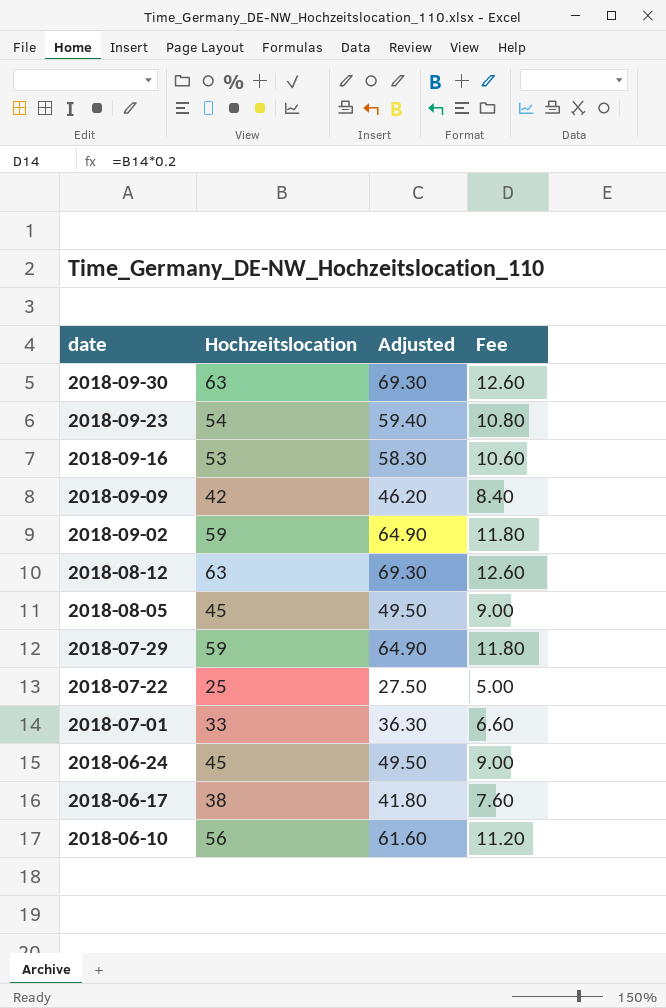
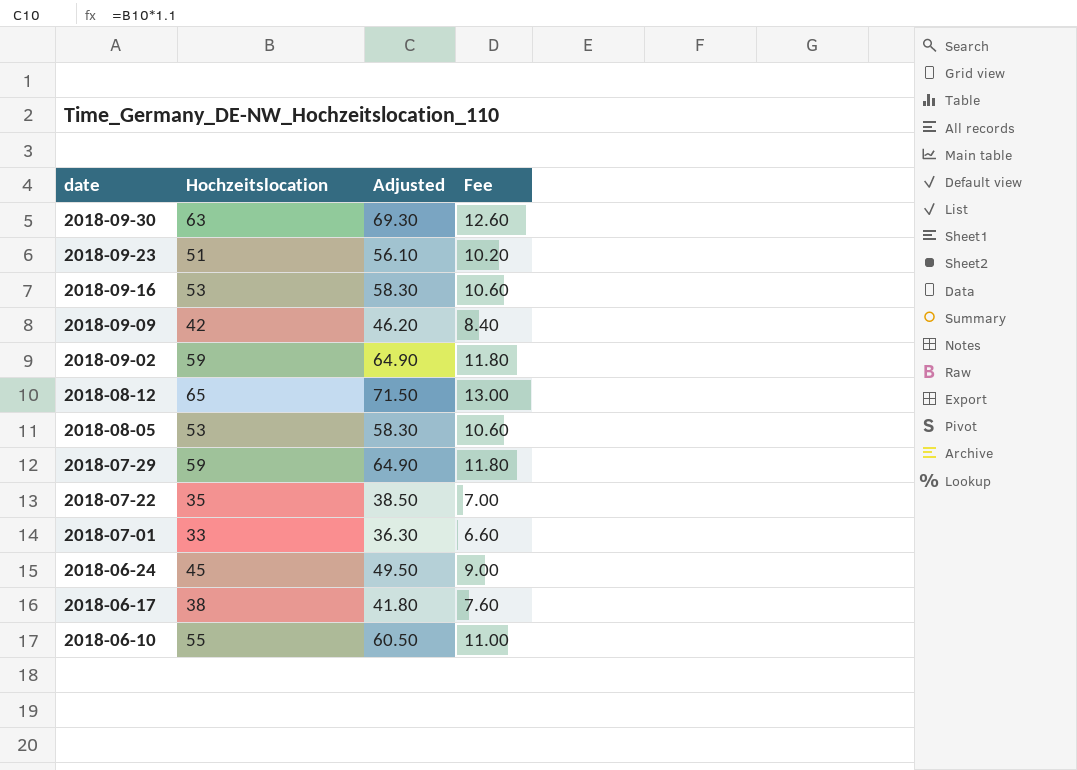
2018-09-23 | Hochzeitslocation: 54 -> 51
2018-09-23 | Adjusted: 59.40 -> 56.10
2018-09-23 | Fee: 10.80 -> 10.20
2018-08-12 | Hochzeitslocation: 63 -> 65
2018-08-12 | Adjusted: 69.30 -> 71.50
2018-08-12 | Fee: 12.60 -> 13.00
2018-08-05 | Hochzeitslocation: 45 -> 53
2018-08-05 | Adjusted: 49.50 -> 58.30
2018-08-05 | Fee: 9.00 -> 10.60
2018-07-22 | Hochzeitslocation: 25 -> 35
2018-07-22 | Adjusted: 27.50 -> 38.50
2018-07-22 | Fee: 5.00 -> 7.00
2018-06-10 | Hochzeitslocation: 56 -> 55
2018-06-10 | Adjusted: 61.60 -> 60.50
2018-06-10 | Fee: 11.20 -> 11.00

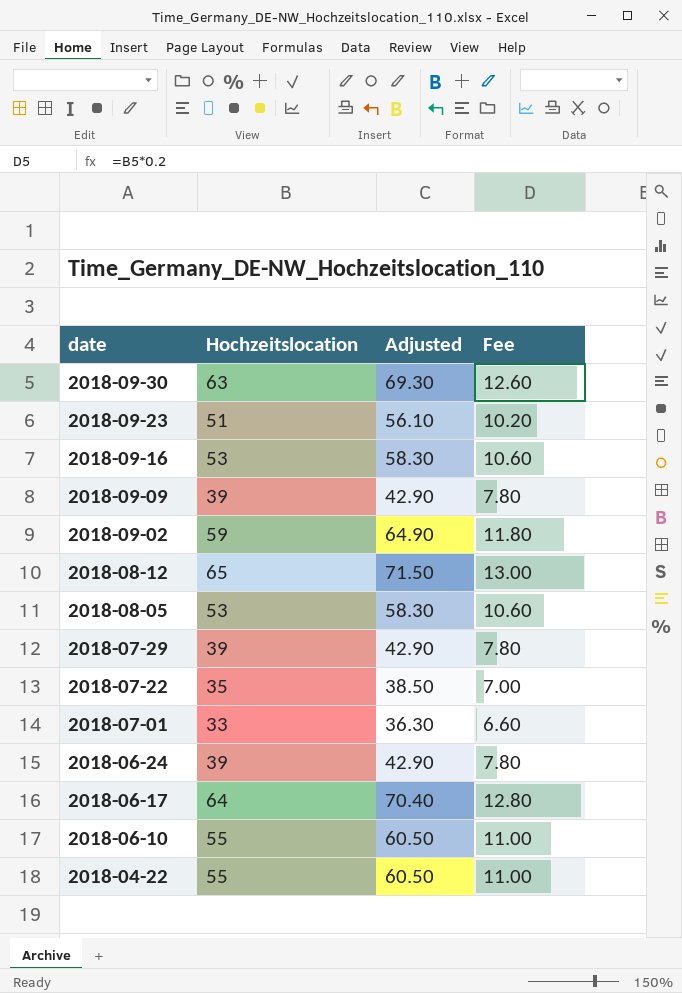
2018-09-09 | Hochzeitslocation: 42 -> 39
2018-09-09 | Adjusted: 46.20 -> 42.90
2018-09-09 | Fee: 8.40 -> 7.80
2018-07-29 | Hochzeitslocation: 59 -> 39
2018-07-29 | Adjusted: 64.90 -> 42.90
2018-07-29 | Fee: 11.80 -> 7.80
2018-06-24 | Hochzeitslocation: 45 -> 39
2018-06-24 | Adjusted: 49.50 -> 42.90
2018-06-24 | Fee: 9.00 -> 7.80
2018-06-17 | Hochzeitslocation: 38 -> 64
2018-06-17 | Adjusted: 41.80 -> 70.40
2018-06-17 | Fee: 7.60 -> 12.80
row 2018-04-22: none -> 55 | 60.50 | 11.00

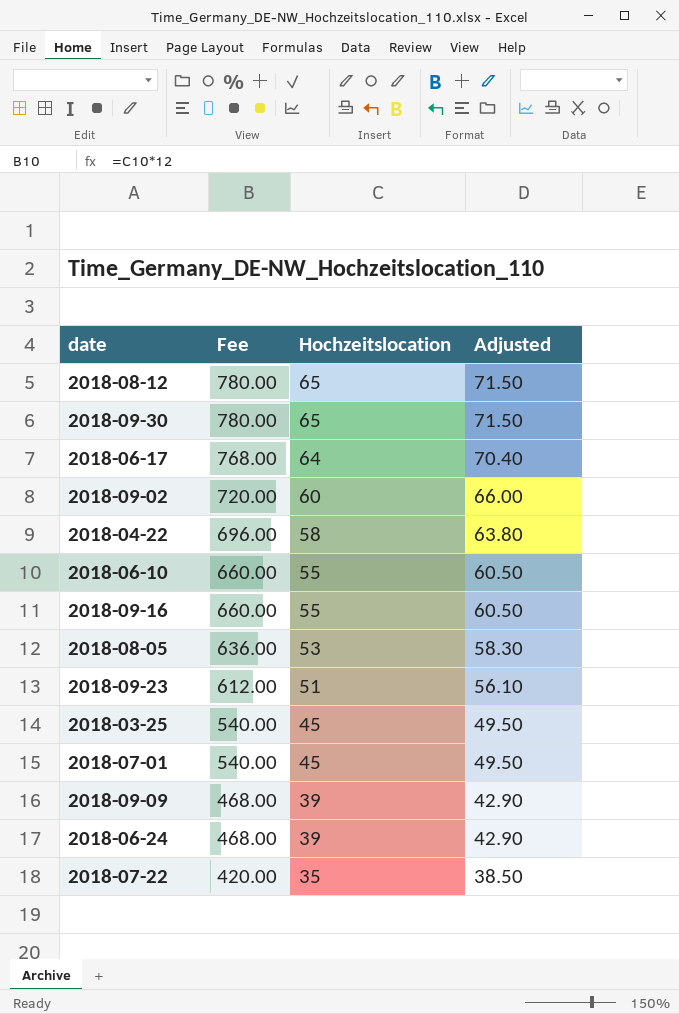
row order: date descending -> Fee descending
column Fee | formula: [Hochzeitslocation] * 0.2 -> [Hochzeitslocation] * 12
column Fee | position: 4 -> 2
row 2018-07-29: 39 | 42.90 | 7.80 -> none
2018-09-30 | Hochzeitslocation: 63 -> 65
2018-09-30 | Adjusted: 69.30 -> 71.50
2018-09-02 | Hochzeitslocation: 59 -> 60
2018-09-02 | Adjusted: 64.90 -> 66.00
2018-04-22 | Hochzeitslocation: 55 -> 58
2018-04-22 | Adjusted: 60.50 -> 63.80
2018-09-16 | Hochzeitslocation: 53 -> 55
2018-09-16 | Adjusted: 58.30 -> 60.50
row 2018-03-25: none -> 540.00 | 45 | 49.50
2018-07-01 | Hochzeitslocation: 33 -> 45
2018-07-01 | Adjusted: 36.30 -> 49.50

